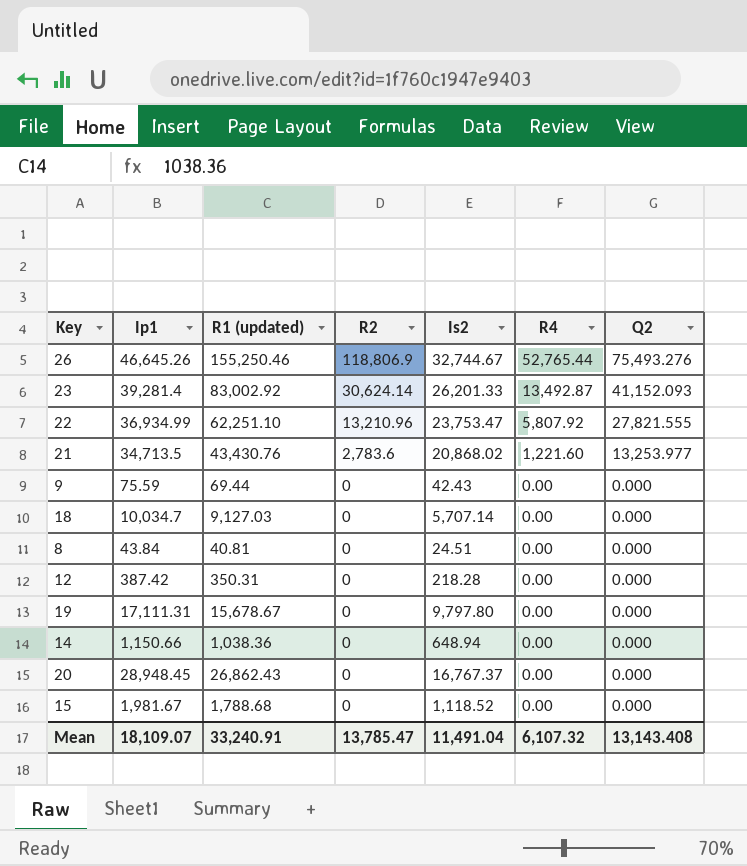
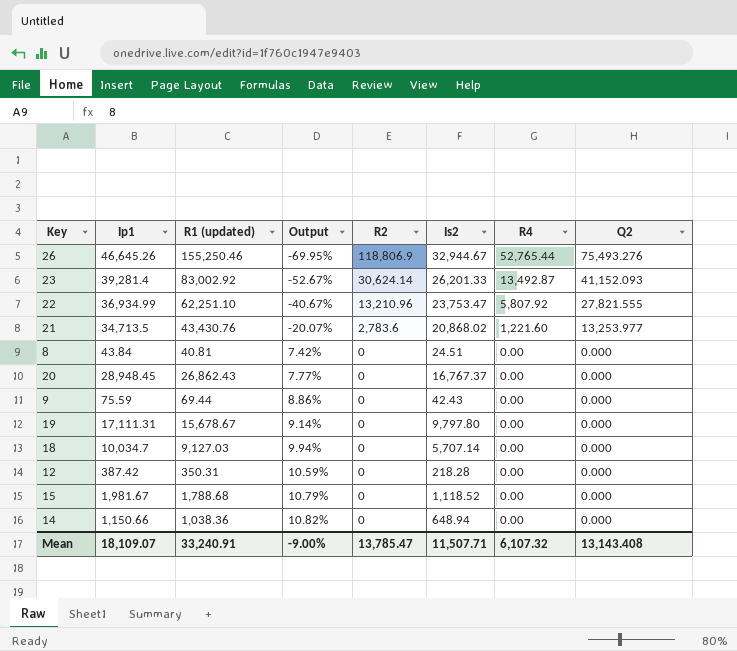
row order: R2 descending -> Output ascending
column Output | formula: none -> ([Ip1] - [R1 (updated)]) / [R1 (updated)]
26 | Is2: 32,744.67 -> 32,944.67
Mean | Is2: 11,491.04 -> 11,507.71

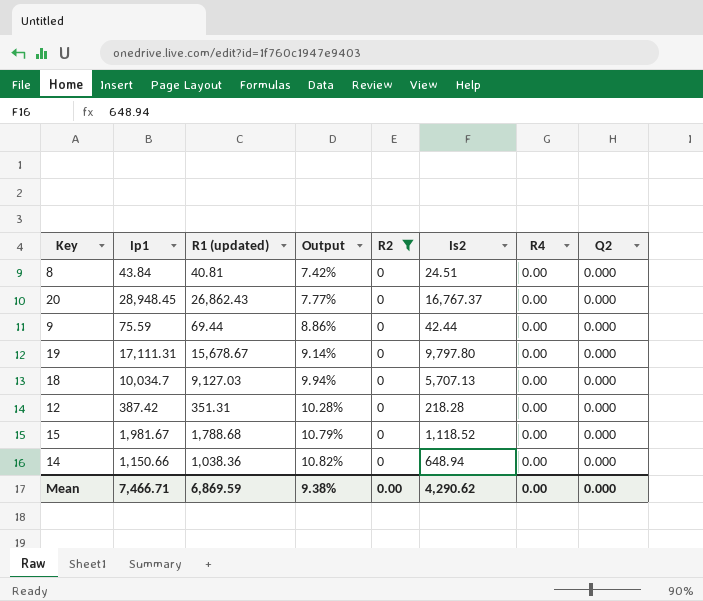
filter: none -> R2 = 0
9 | Is2: 42.43 -> 42.44
18 | Is2: 5,707.14 -> 5,707.13
12 | R1 (updated): 350.31 -> 351.31
12 | Output: 10.59% -> 10.28%
Mean | Ip1: 18,109.07 -> 7,466.71
Mean | R1 (updated): 33,240.91 -> 6,869.59
Mean | Output: -9.00% -> 9.38%
Mean | R2: 13,785.47 -> 0.00
Mean | Is2: 11,507.71 -> 4,290.62
Mean | R4: 6,107.32 -> 0.00
Mean | Q2: 13,143.408 -> 0.000

